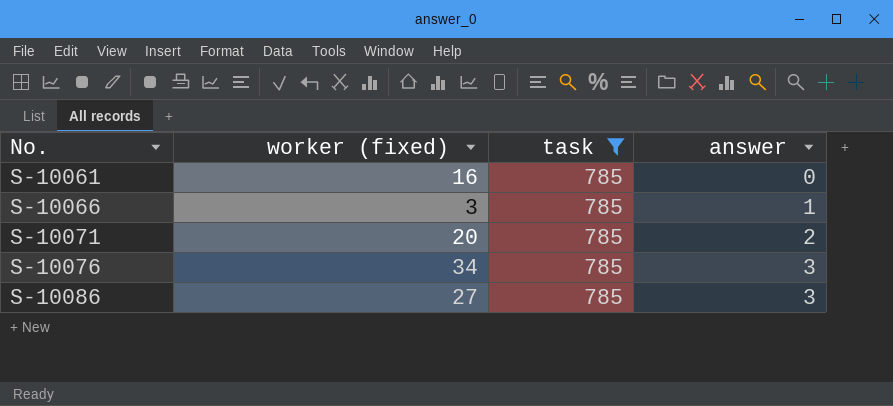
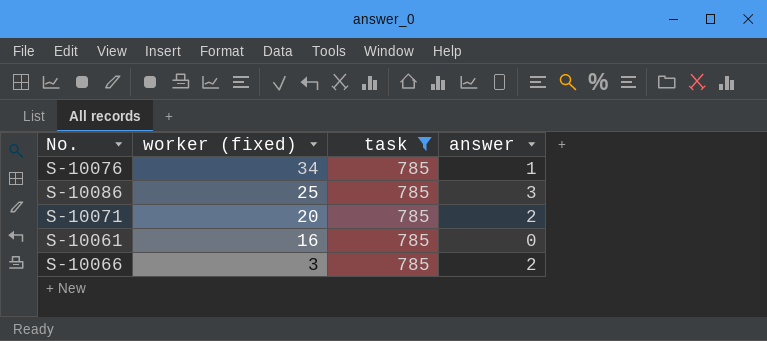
row order: No. ascending -> worker (fixed) descending
S-10076 | answer: 3 -> 1
S-10086 | worker (fixed): 27 -> 25
S-10066 | answer: 1 -> 2

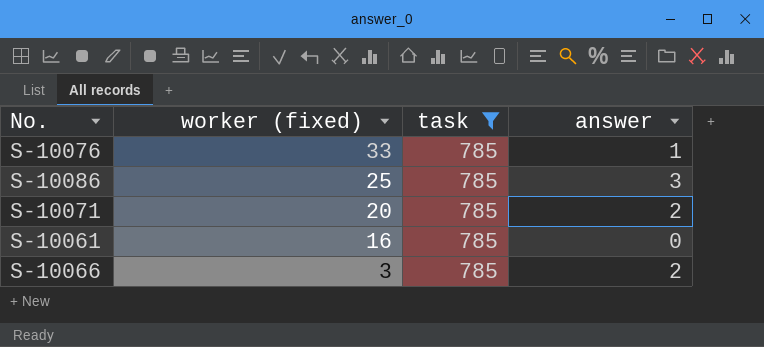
S-10076 | worker (fixed): 34 -> 33

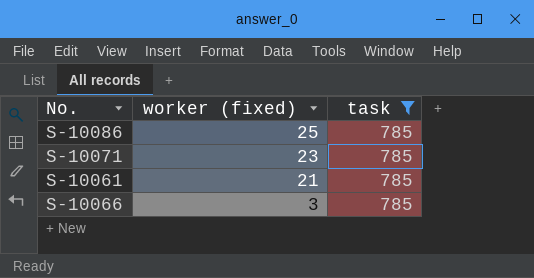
column answer | position: 4 -> none
row S-10076: 33 | 785 | 1 -> none
S-10071 | worker (fixed): 20 -> 23
S-10061 | worker (fixed): 16 -> 21

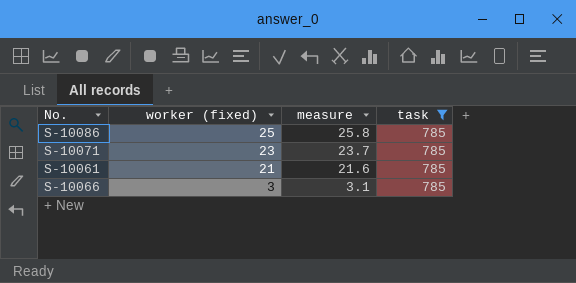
column measure | formula: none -> [worker (fixed)] * 1.03

